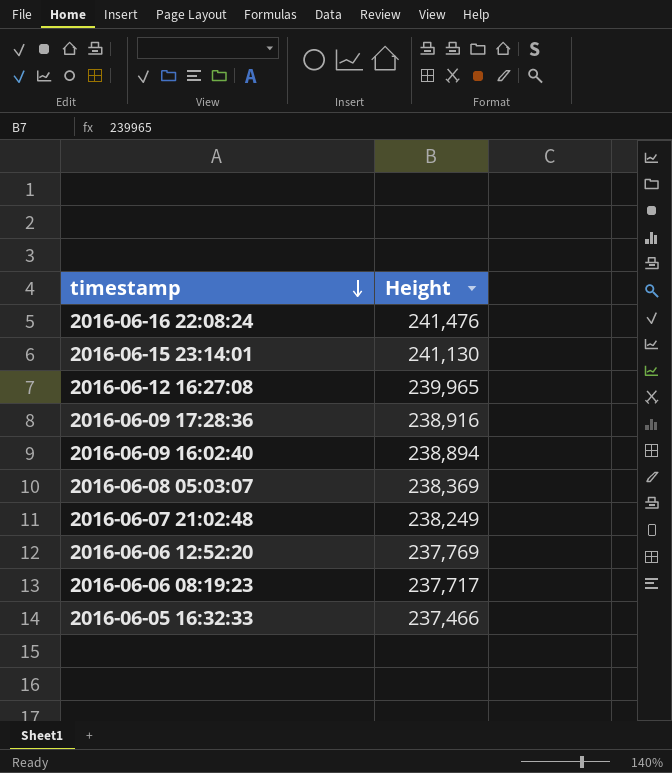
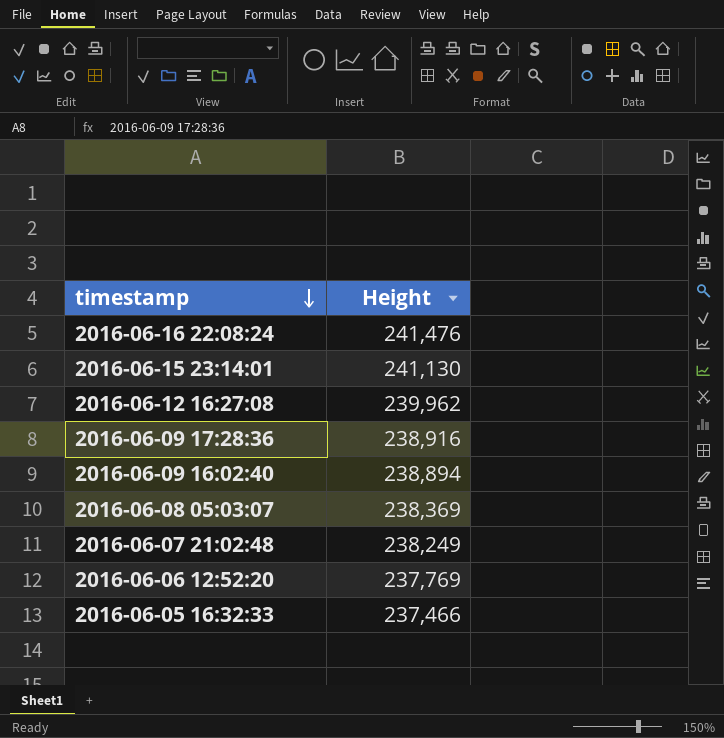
row 2016-06-06 08:19:23: 237,717 -> none
2016-06-12 16:27:08 | Height: 239,965 -> 239,962

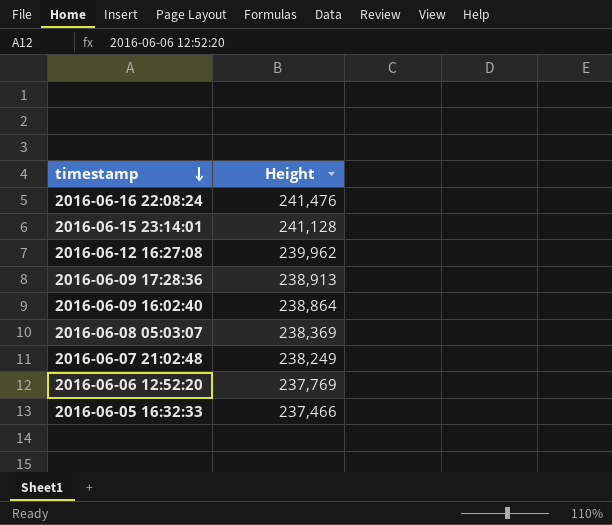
2016-06-15 23:14:01 | Height: 241,130 -> 241,128
2016-06-09 17:28:36 | Height: 238,916 -> 238,913
2016-06-09 16:02:40 | Height: 238,894 -> 238,864

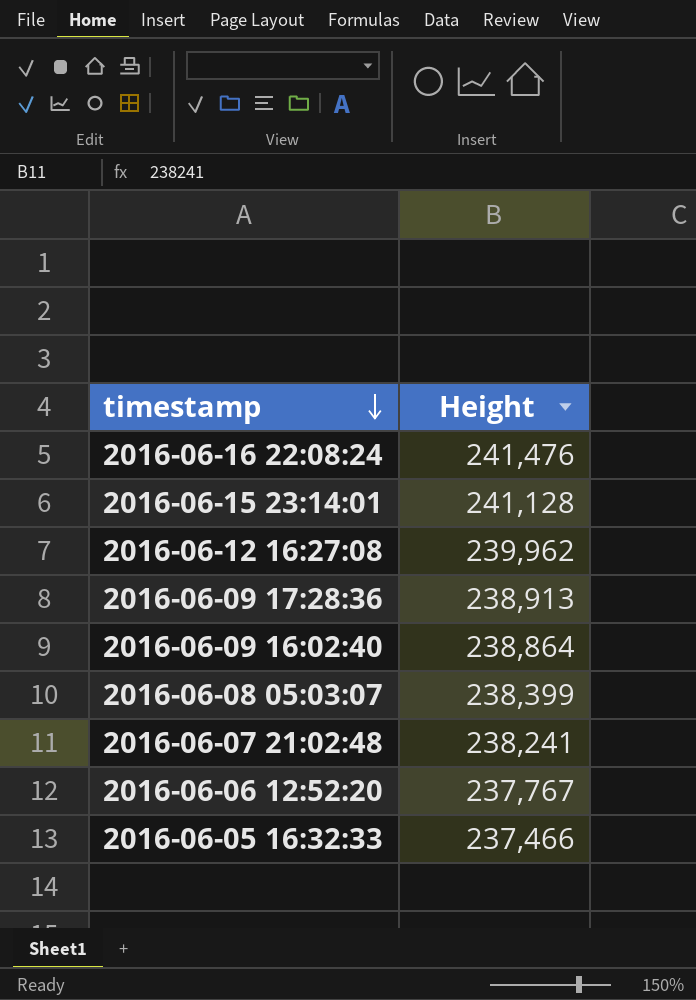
2016-06-08 05:03:07 | Height: 238,369 -> 238,399
2016-06-07 21:02:48 | Height: 238,249 -> 238,241
2016-06-06 12:52:20 | Height: 237,769 -> 237,767

